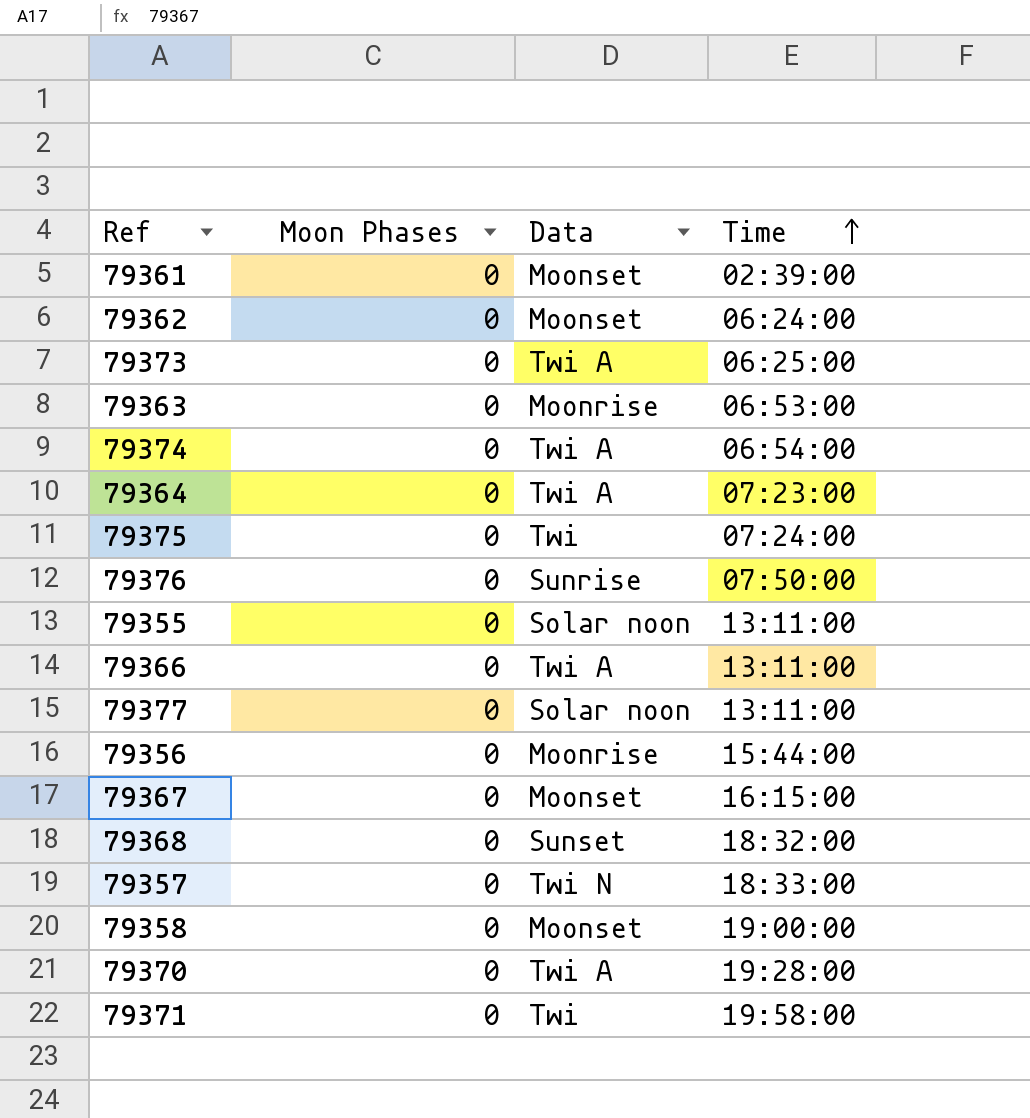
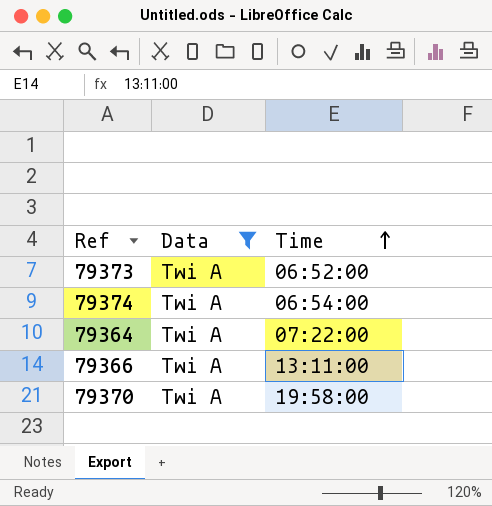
filter: none -> Data = Twi A
column Moon Phases | position: 2 -> none
79373 | Time: 06:25:00 -> 06:52:00
79364 | Time: 07:23:00 -> 07:22:00
79370 | Time: 19:28:00 -> 19:58:00

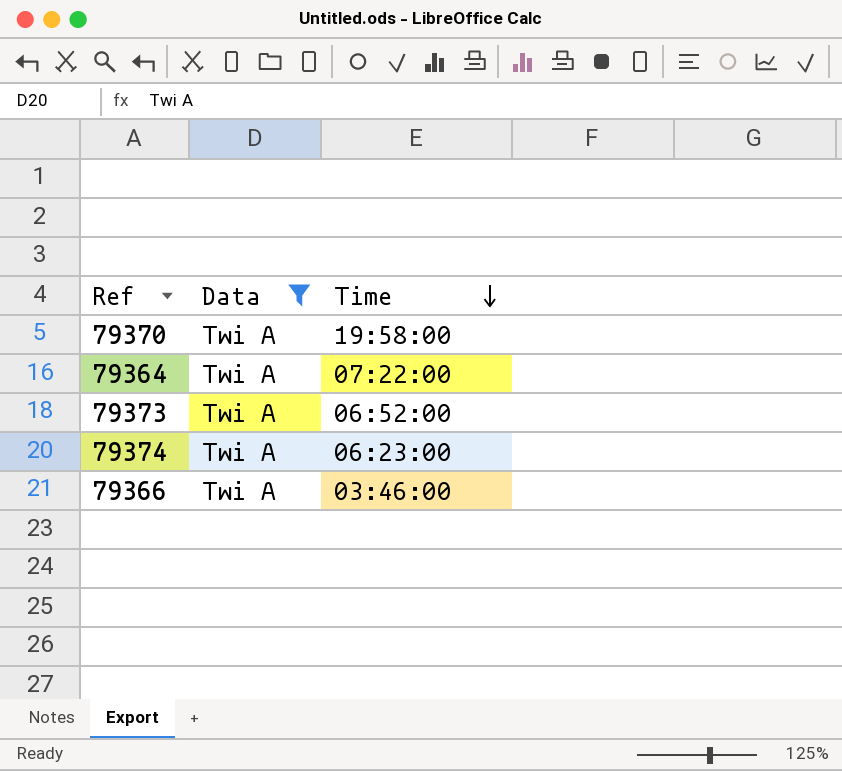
row order: Time ascending -> Time descending
79374 | Time: 06:54:00 -> 06:23:00
79366 | Time: 13:11:00 -> 03:46:00

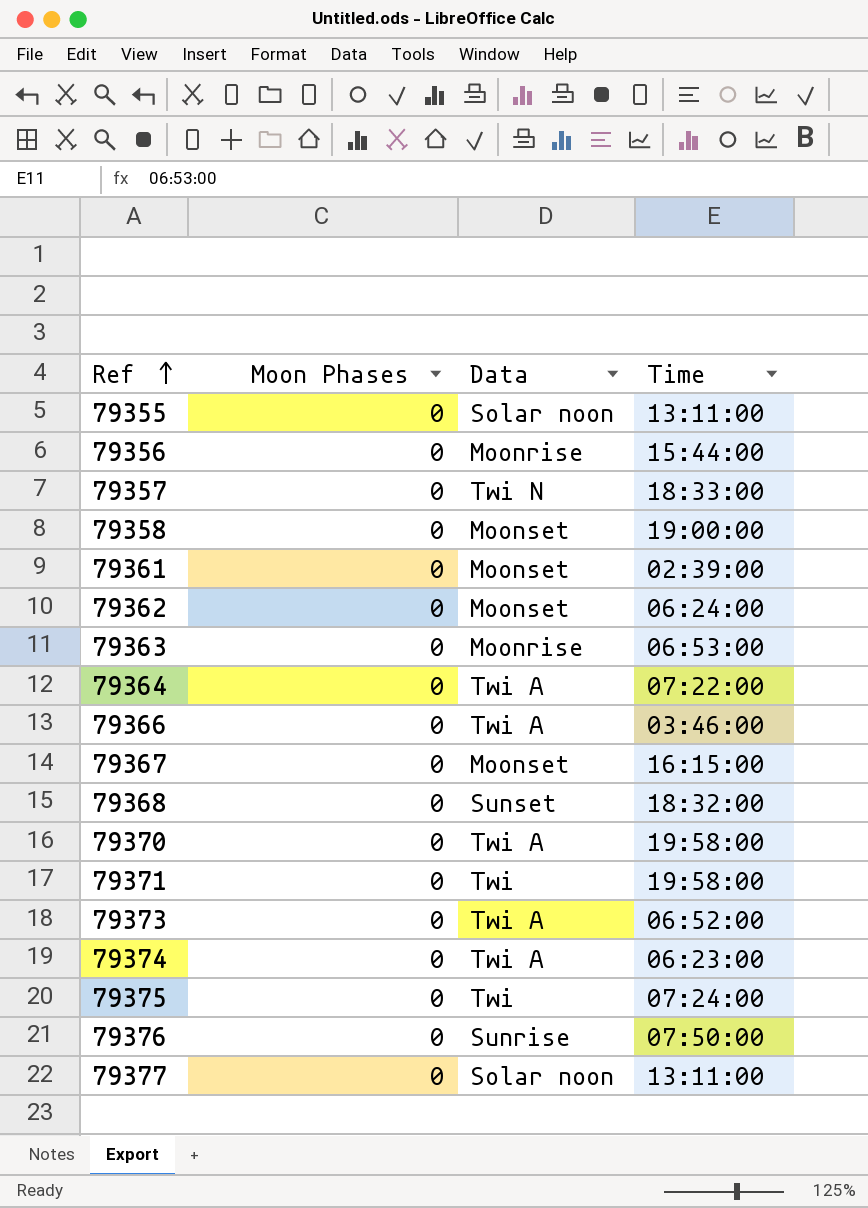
filter: Data = Twi A -> none
row order: Time descending -> Ref ascending
column Moon Phases | position: none -> 2

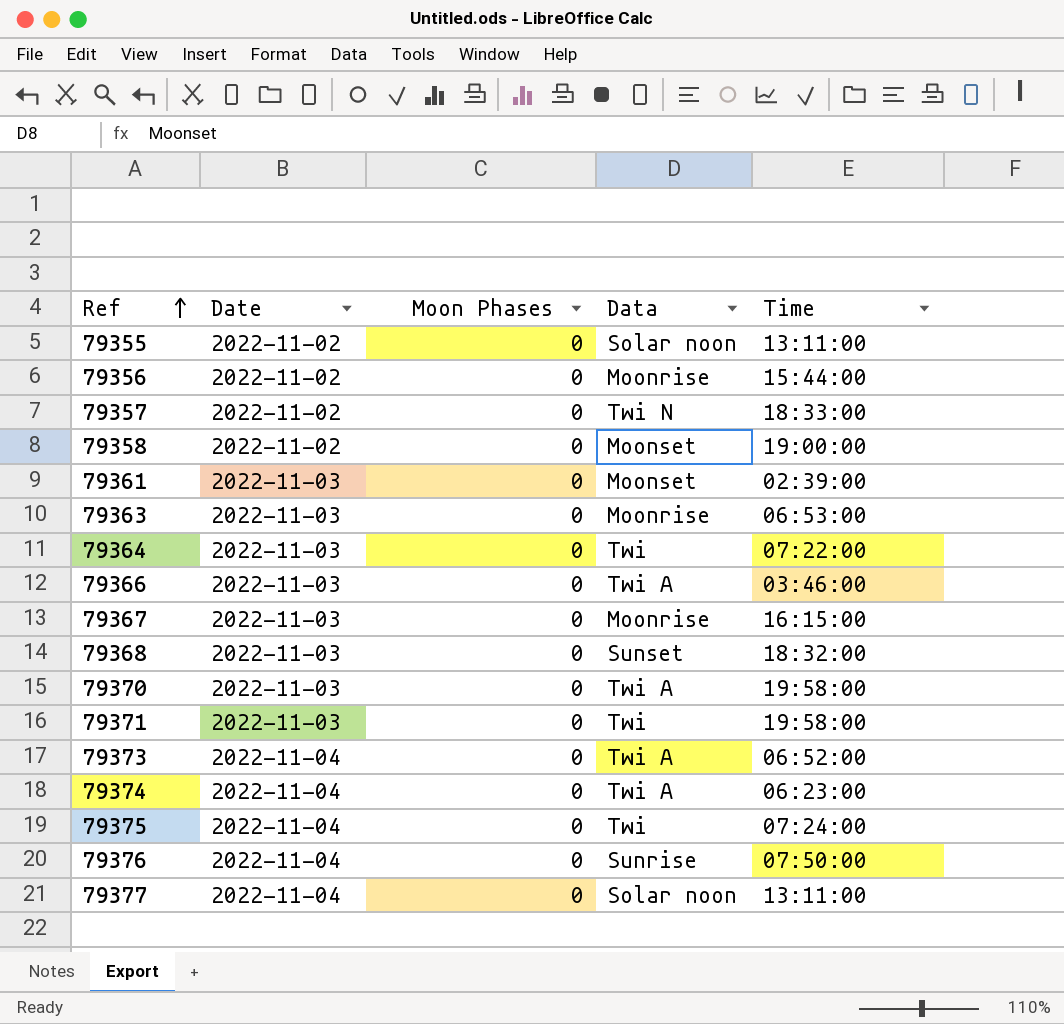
column Date | position: none -> 2
row 79362: 0 | Moonset | 06:24:00 -> none
79364 | Data: Twi A -> Twi
79367 | Data: Moonset -> Moonrise

